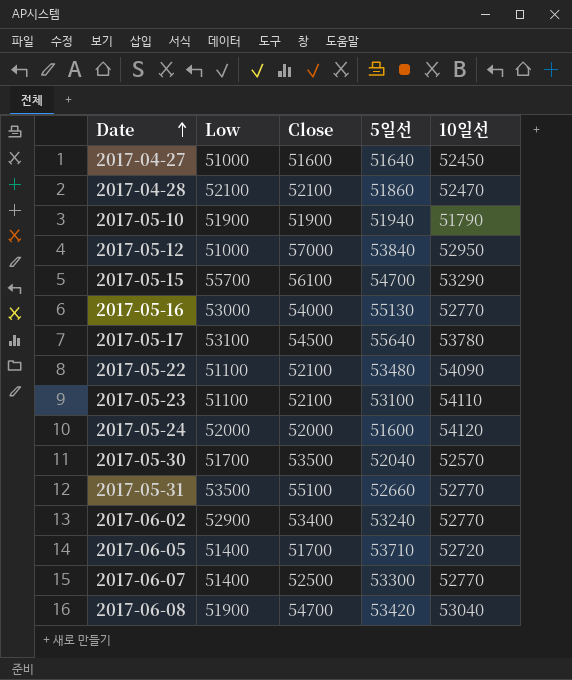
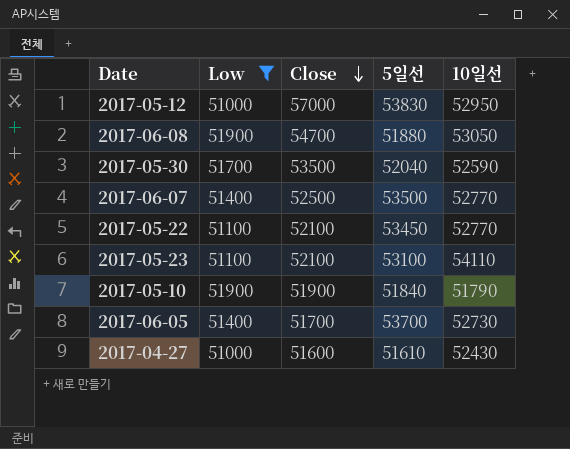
filter: none -> Low <= 51900
row order: Date ascending -> Close descending
2017-05-12 | 5일선: 53840 -> 53830
2017-06-08 | 5일선: 53420 -> 51880
2017-06-08 | 10일선: 53040 -> 53050
2017-05-30 | 10일선: 52570 -> 52590
2017-06-07 | 5일선: 53300 -> 53500
2017-05-22 | 5일선: 53480 -> 53450
2017-05-22 | 10일선: 54090 -> 52770
2017-05-10 | 5일선: 51940 -> 51840
2017-06-05 | 5일선: 53710 -> 53700
2017-06-05 | 10일선: 52720 -> 52730
2017-04-27 | 5일선: 51640 -> 51610
2017-04-27 | 10일선: 52450 -> 52430

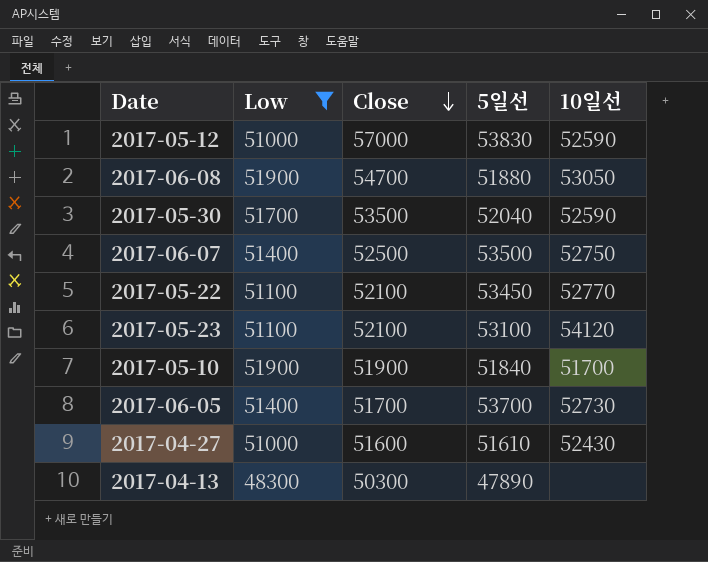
2017-05-12 | 10일선: 52950 -> 52590
2017-06-07 | 10일선: 52770 -> 52750
2017-05-23 | 10일선: 54110 -> 54120
2017-05-10 | 10일선: 51790 -> 51700
row 2017-04-13: none -> 48300 | 50300 | 47890 | none

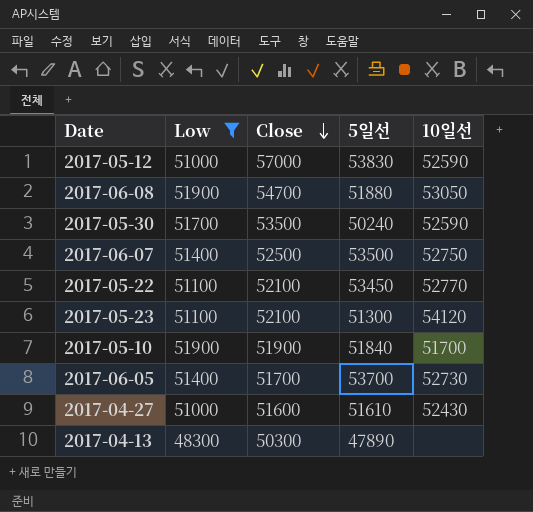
2017-05-30 | 5일선: 52040 -> 50240
2017-05-23 | 5일선: 53100 -> 51300

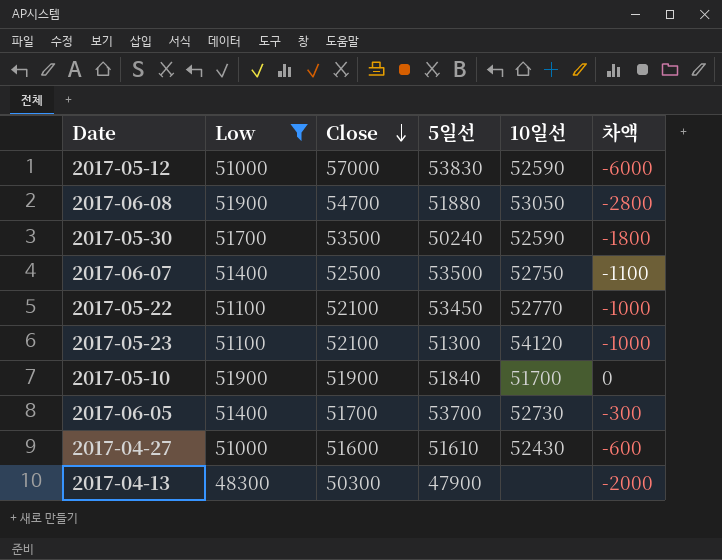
column 차액 | formula: none -> [Low] - [Close]
2017-04-13 | 5일선: 47890 -> 47900

